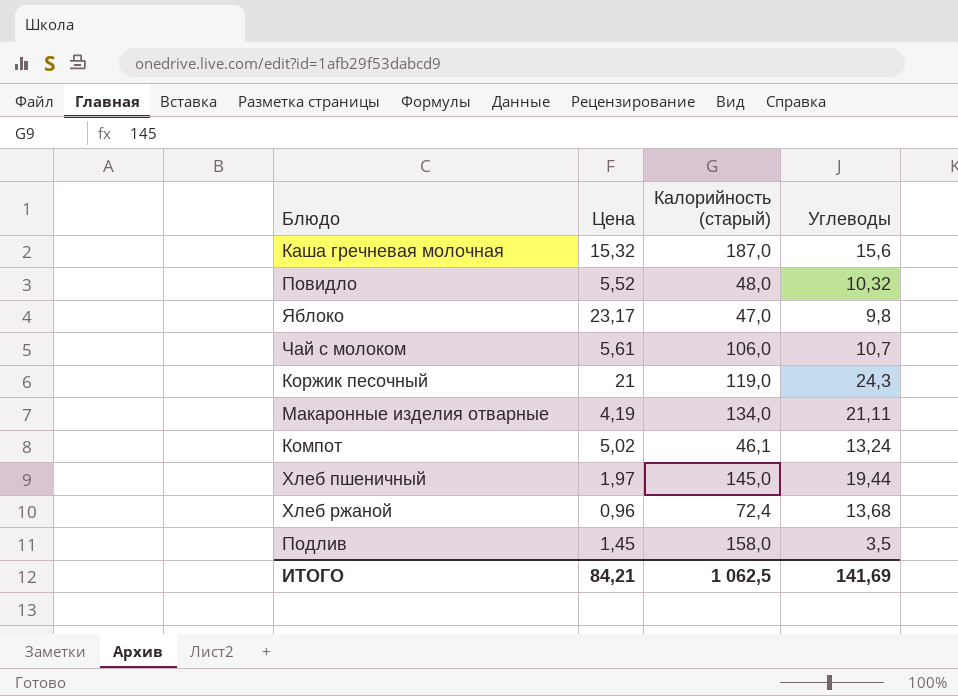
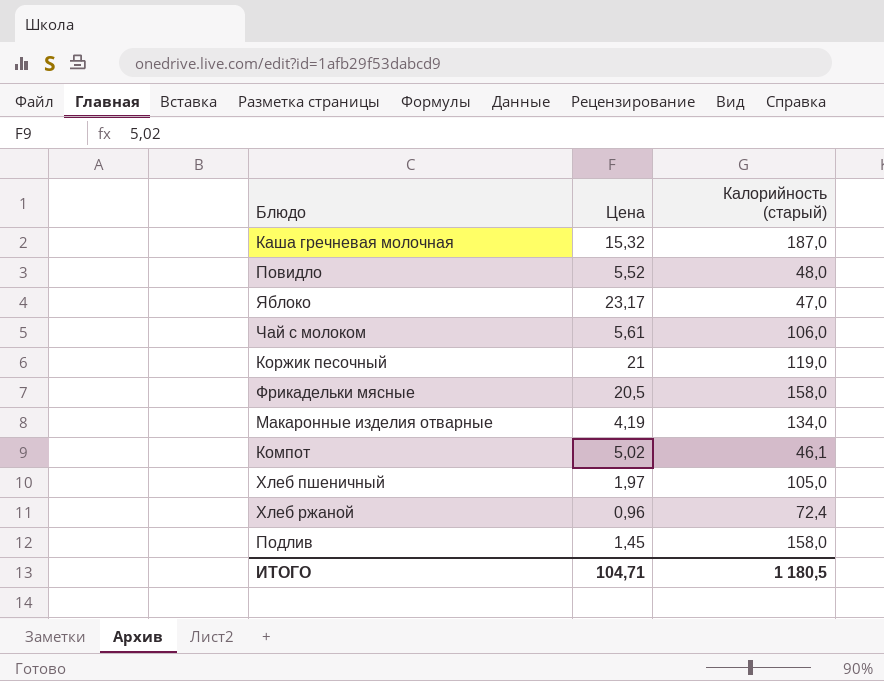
column Углеводы | position: 4 -> none
row Фрикадельки мясные: none -> 20,5 | 158,0
Хлеб пшеничный | Калорийность (старый): 145,0 -> 105,0
ИТОГО | Цена: 84,21 -> 104,71
ИТОГО | Калорийность (старый): 1 062,5 -> 1 180,5

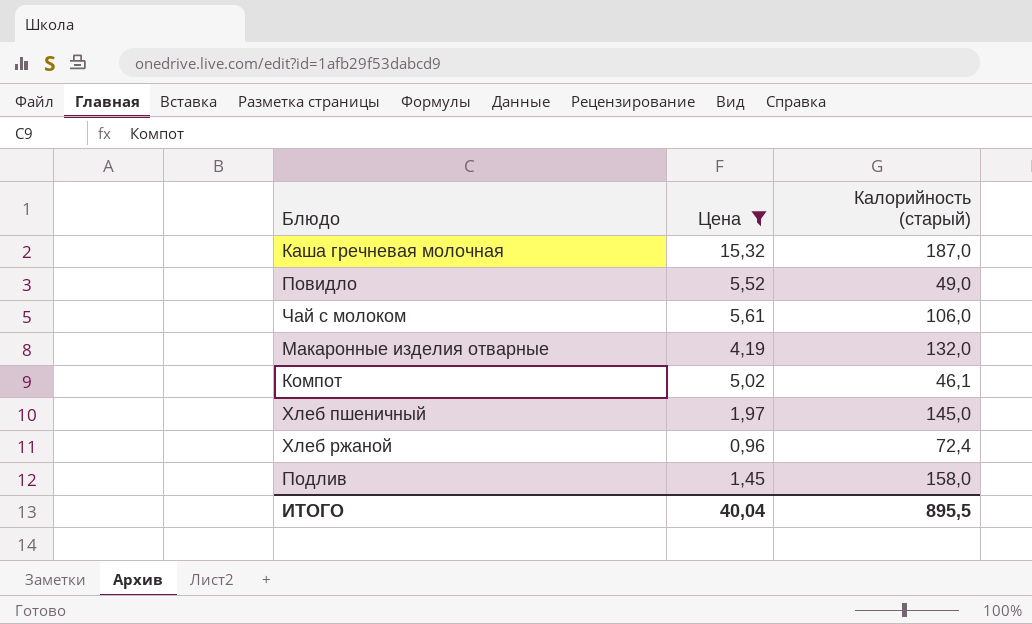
filter: none -> Цена <= 15,32
Повидло | Калорийность (старый): 48,0 -> 49,0
Макаронные изделия отварные | Калорийность (старый): 134,0 -> 132,0
Хлеб пшеничный | Калорийность (старый): 105,0 -> 145,0
ИТОГО | Цена: 104,71 -> 40,04
ИТОГО | Калорийность (старый): 1 180,5 -> 895,5

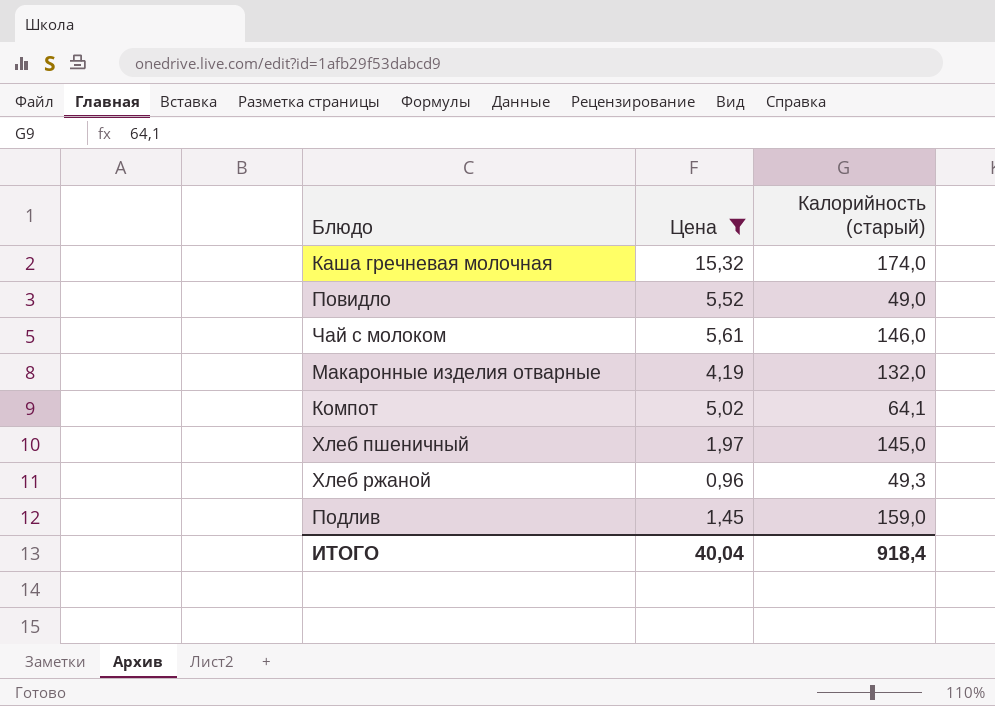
Каша гречневая молочная | Калорийность (старый): 187,0 -> 174,0
Чай с молоком | Калорийность (старый): 106,0 -> 146,0
Компот | Калорийность (старый): 46,1 -> 64,1
Хлеб ржаной | Калорийность (старый): 72,4 -> 49,3
Подлив | Калорийность (старый): 158,0 -> 159,0
ИТОГО | Калорийность (старый): 895,5 -> 918,4

